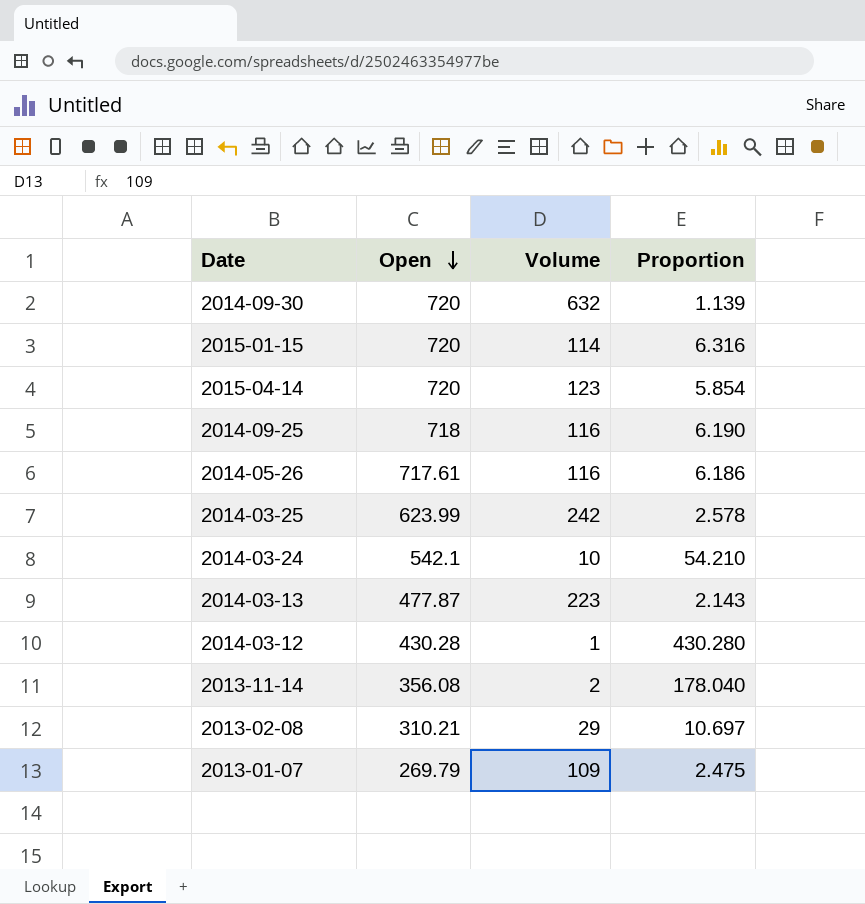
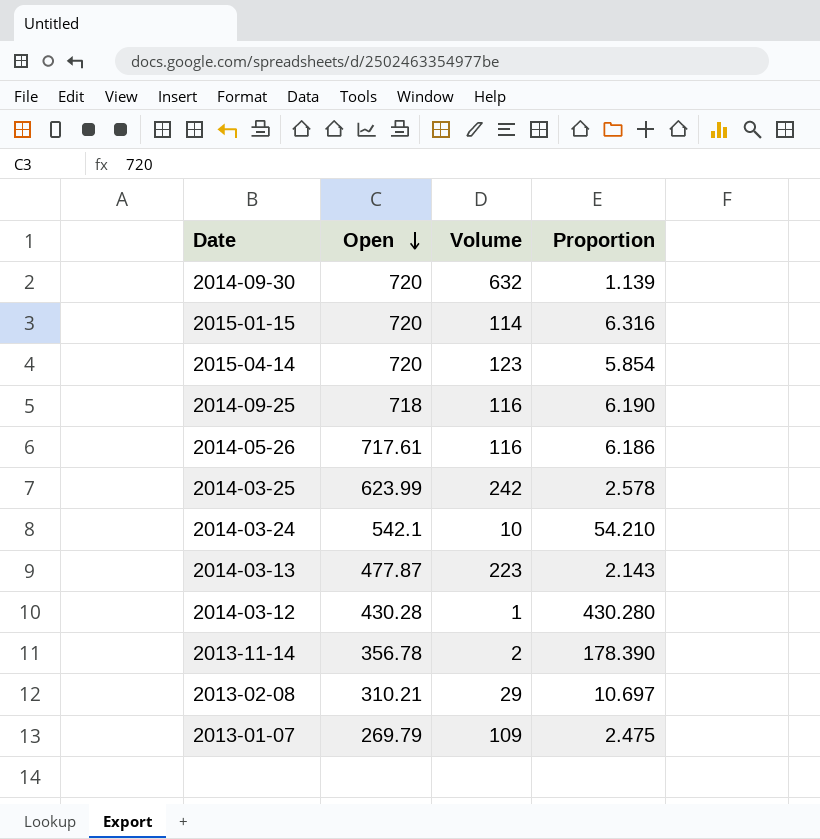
2013-11-14 | Open: 356.08 -> 356.78
2013-11-14 | Proportion: 178.040 -> 178.390

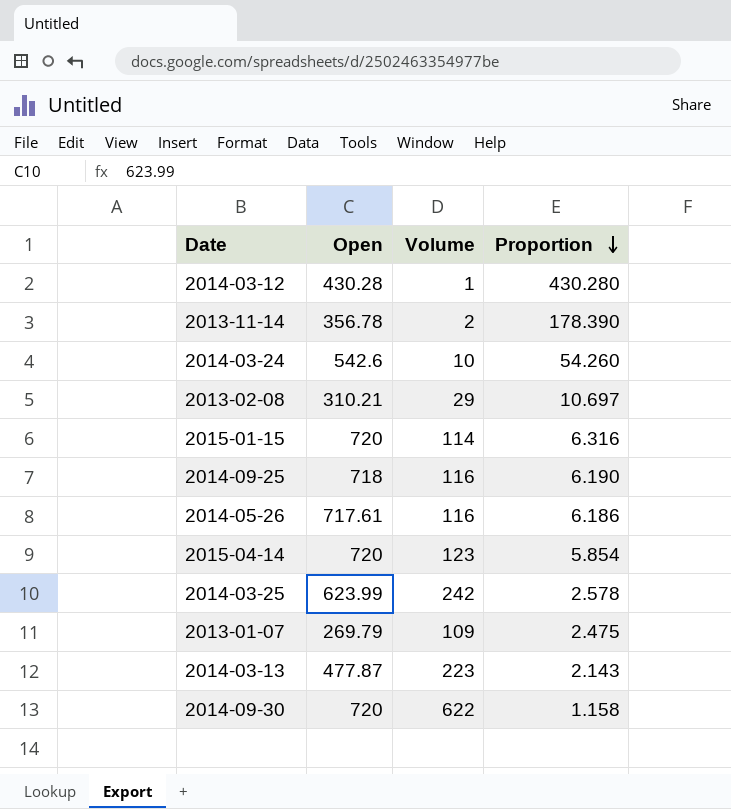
row order: Open descending -> Proportion descending
2014-03-24 | Open: 542.1 -> 542.6
2014-03-24 | Proportion: 54.210 -> 54.260
2014-09-30 | Volume: 632 -> 622
2014-09-30 | Proportion: 1.139 -> 1.158

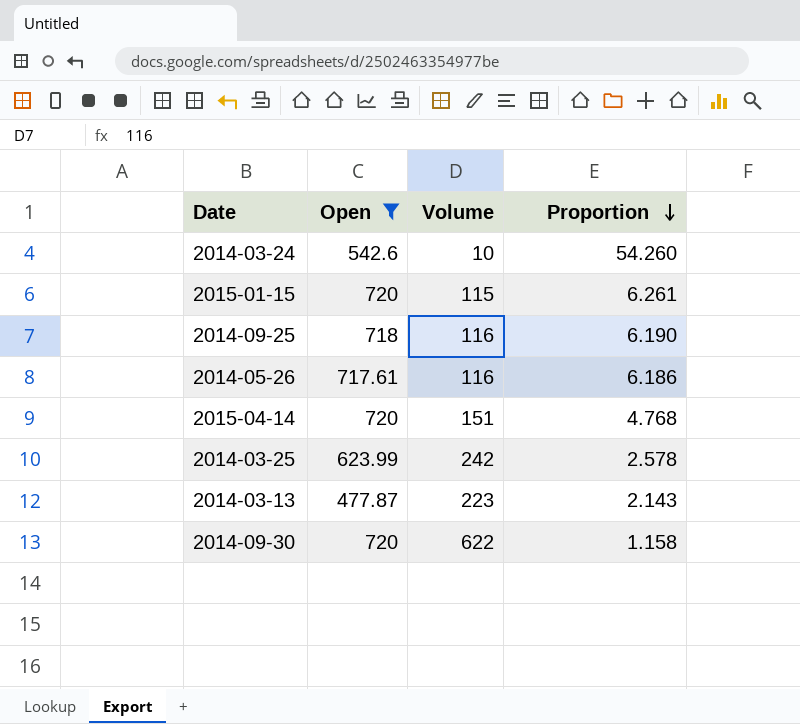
filter: none -> Open >= 477.87
2015-01-15 | Volume: 114 -> 115
2015-01-15 | Proportion: 6.316 -> 6.261
2015-04-14 | Volume: 123 -> 151
2015-04-14 | Proportion: 5.854 -> 4.768

